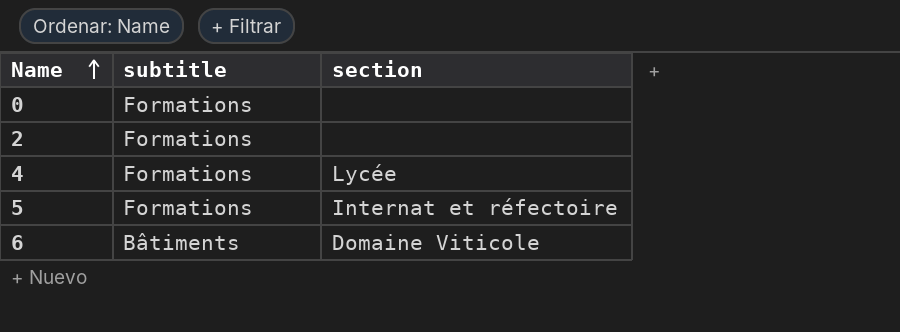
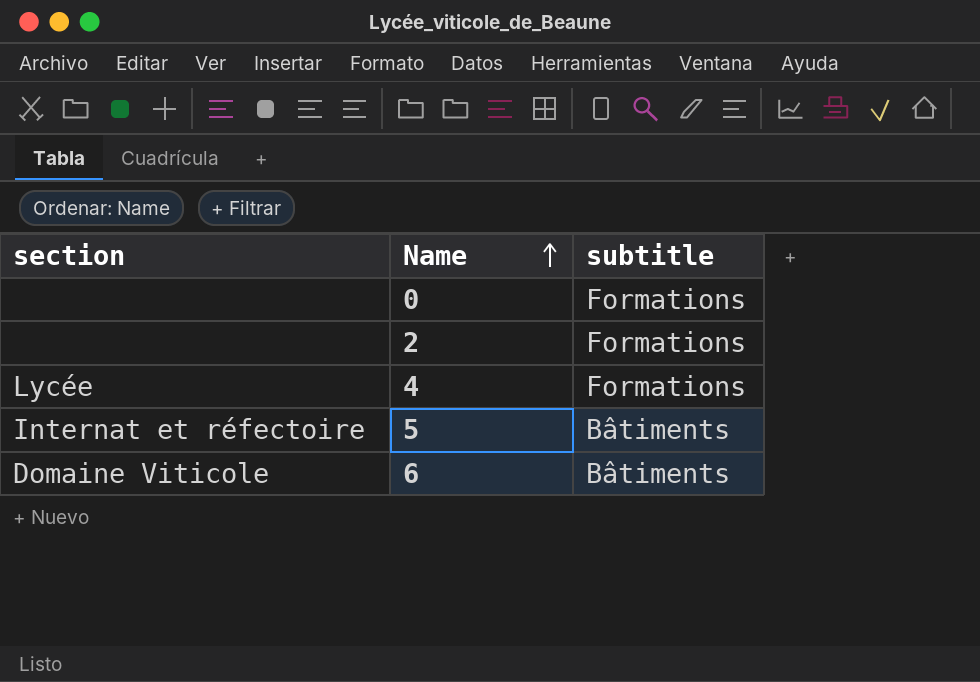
column section | position: 3 -> 1
5 | subtitle: Formations -> Bâtiments

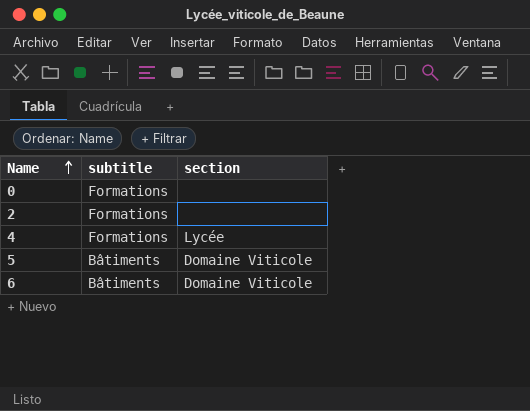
column section | position: 1 -> 3
5 | section: Internat et réfectoire -> Domaine Viticole

